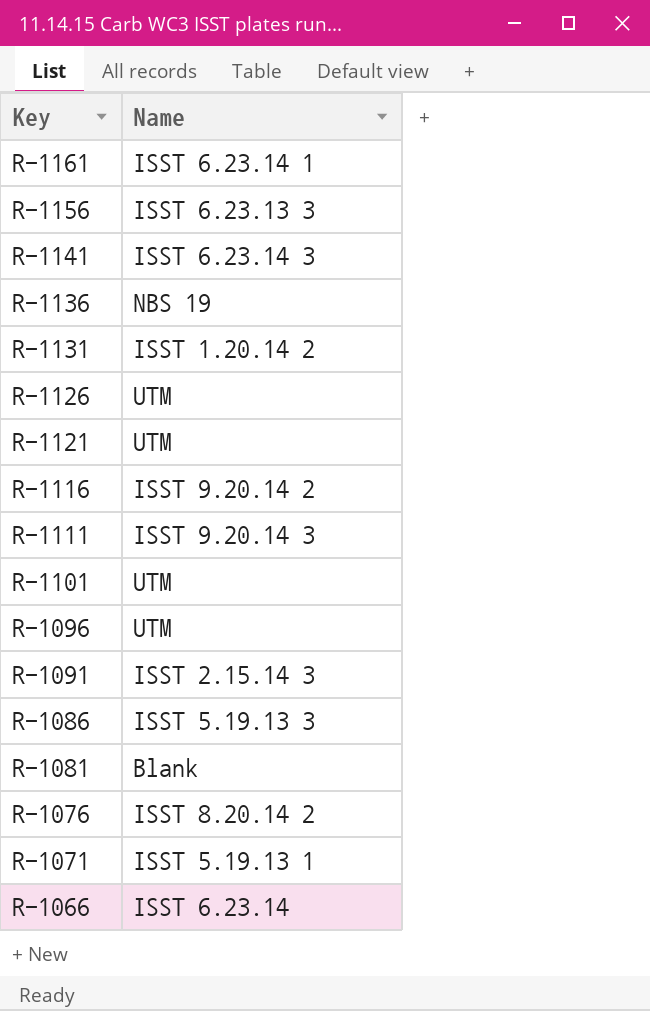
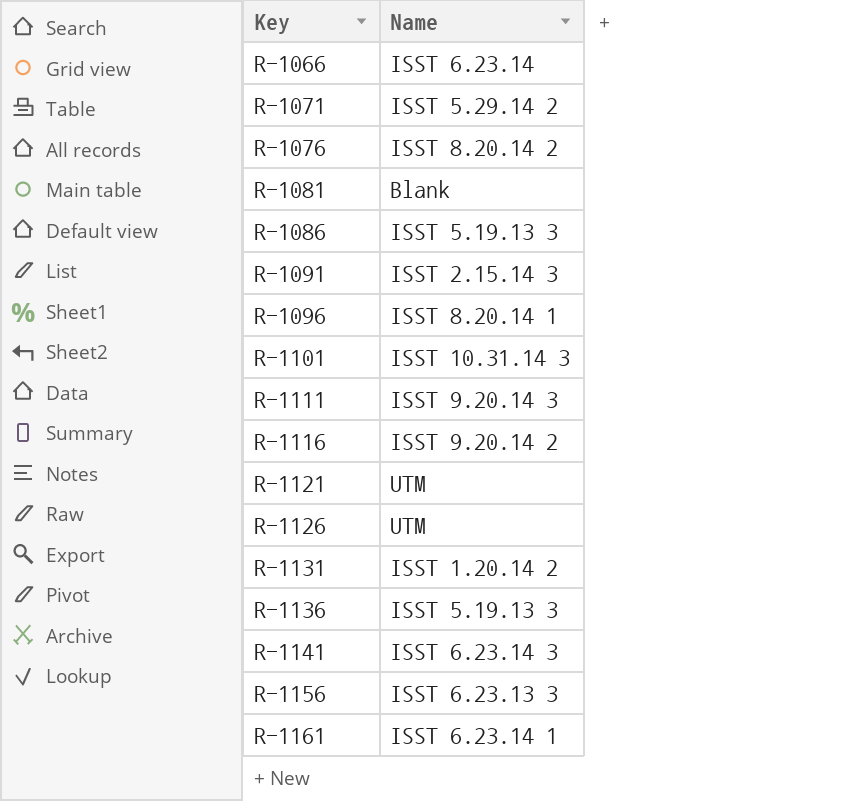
row order: Key descending -> Key ascending
R-1071 | Name: ISST 5.19.13 1 -> ISST 5.29.14 2
R-1096 | Name: UTM -> ISST 8.20.14 1
R-1101 | Name: UTM -> ISST 10.31.14 3
R-1136 | Name: NBS 19 -> ISST 5.19.13 3

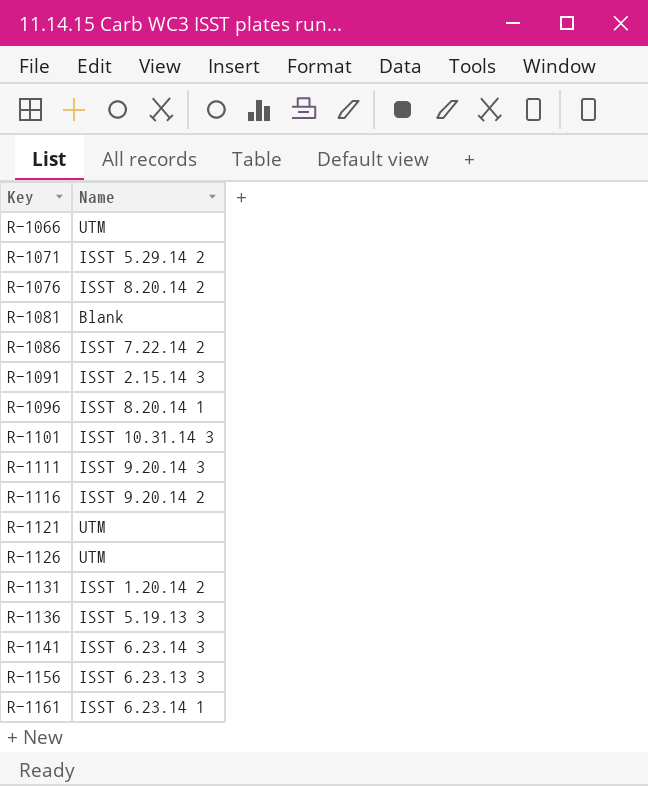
R-1066 | Name: ISST 6.23.14 -> UTM
R-1086 | Name: ISST 5.19.13 3 -> ISST 7.22.14 2

